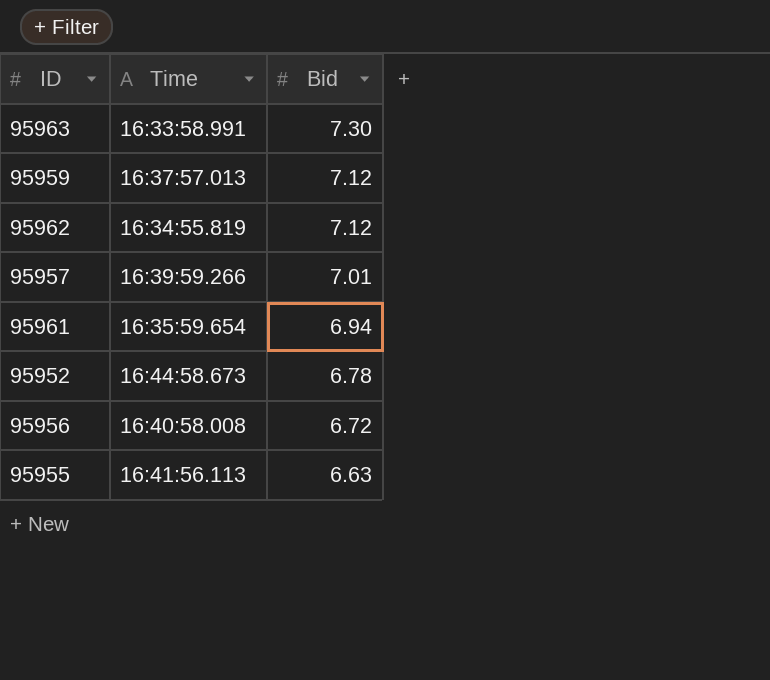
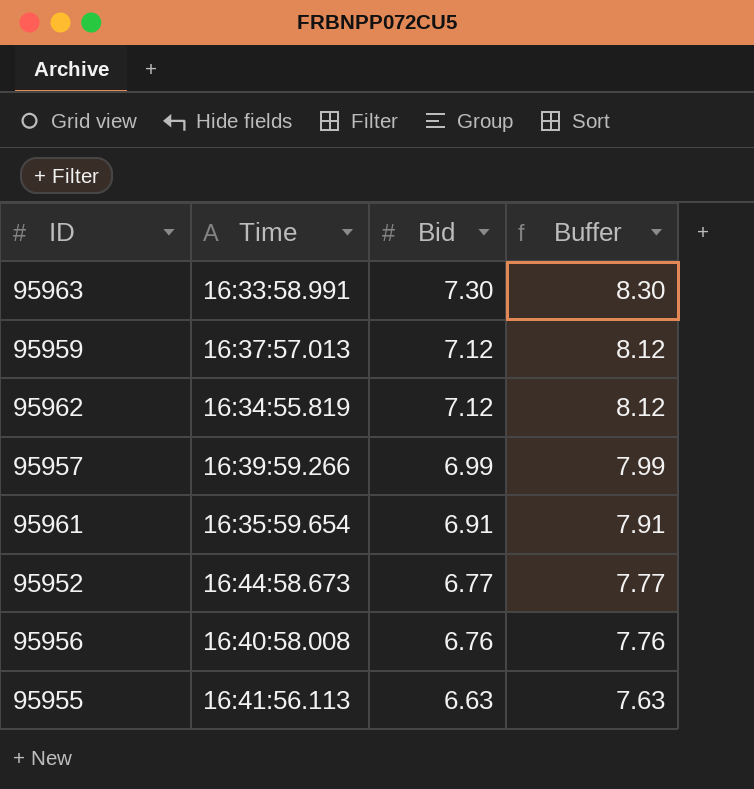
column Buffer | formula: none -> [Bid] + 1
95957 | Bid: 7.01 -> 6.99
95961 | Bid: 6.94 -> 6.91
95952 | Bid: 6.78 -> 6.77
95956 | Bid: 6.72 -> 6.76

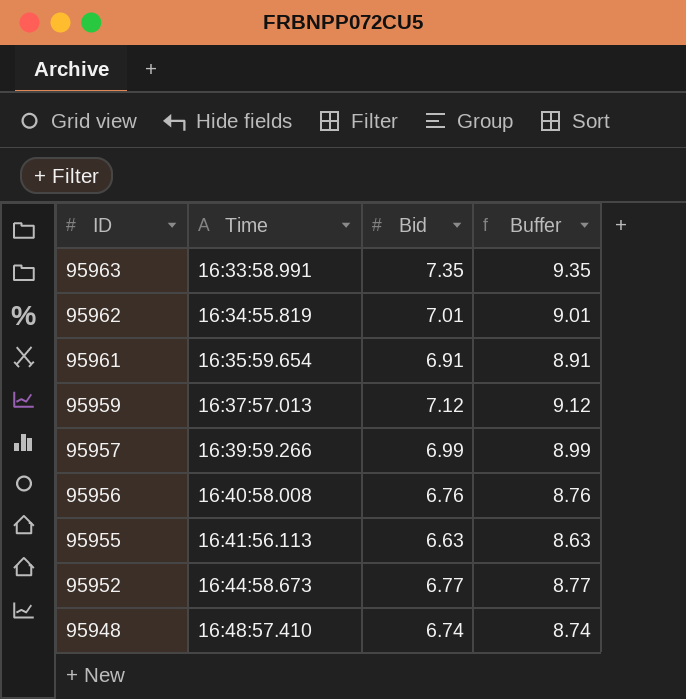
row order: Bid descending -> ID descending
column Buffer | formula: [Bid] + 1 -> [Bid] + 2
95963 | Bid: 7.30 -> 7.35
95962 | Bid: 7.12 -> 7.01
row 95948: none -> 16:48:57.410 | 6.74 | 8.74

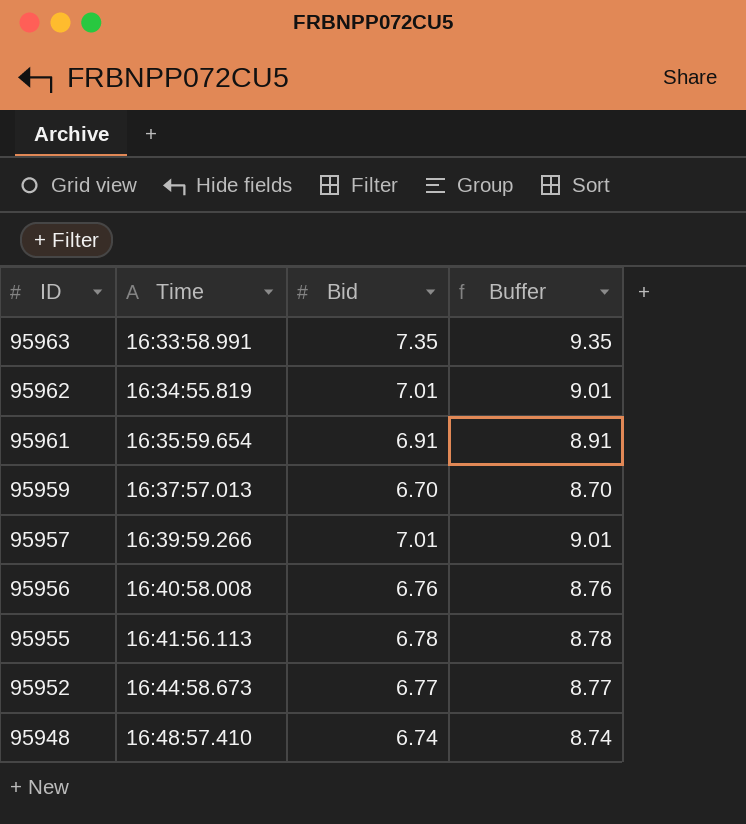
95959 | Bid: 7.12 -> 6.70
95959 | Buffer: 9.12 -> 8.70
95957 | Bid: 6.99 -> 7.01
95957 | Buffer: 8.99 -> 9.01
95955 | Bid: 6.63 -> 6.78
95955 | Buffer: 8.63 -> 8.78

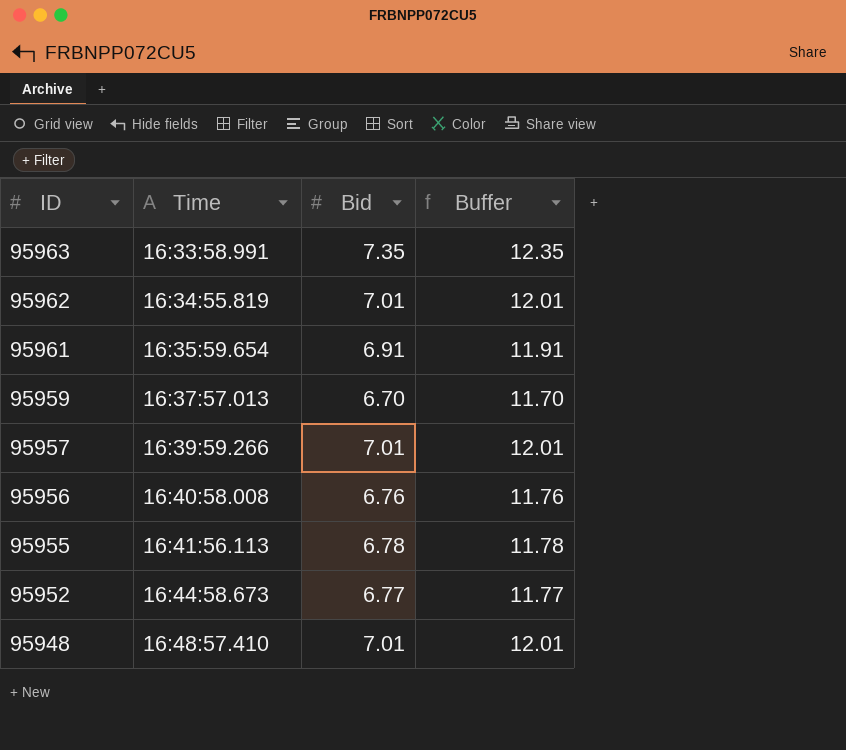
column Buffer | formula: [Bid] + 2 -> [Bid] + 5
95948 | Bid: 6.74 -> 7.01

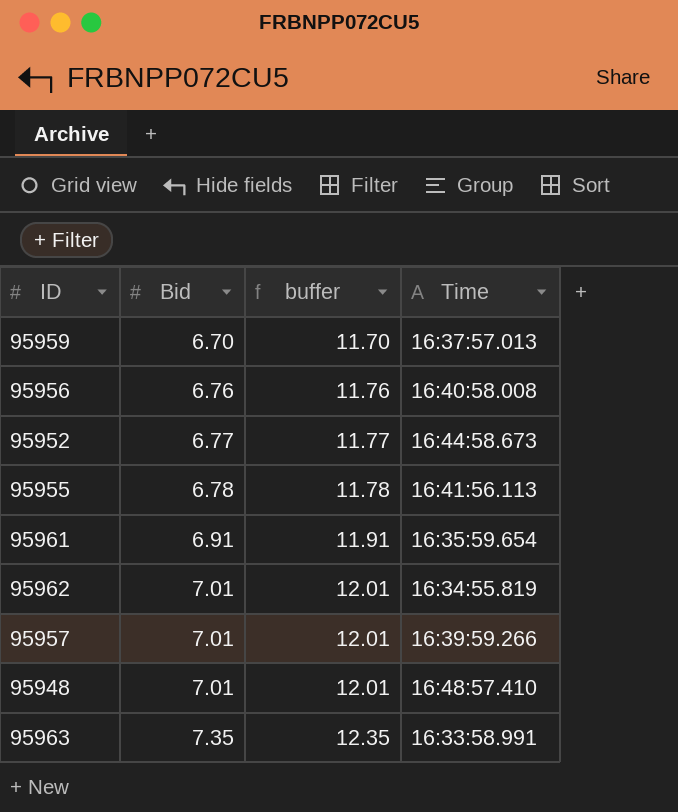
row order: ID descending -> Bid ascending
column name: Buffer -> buffer
column Time | position: 2 -> 4

